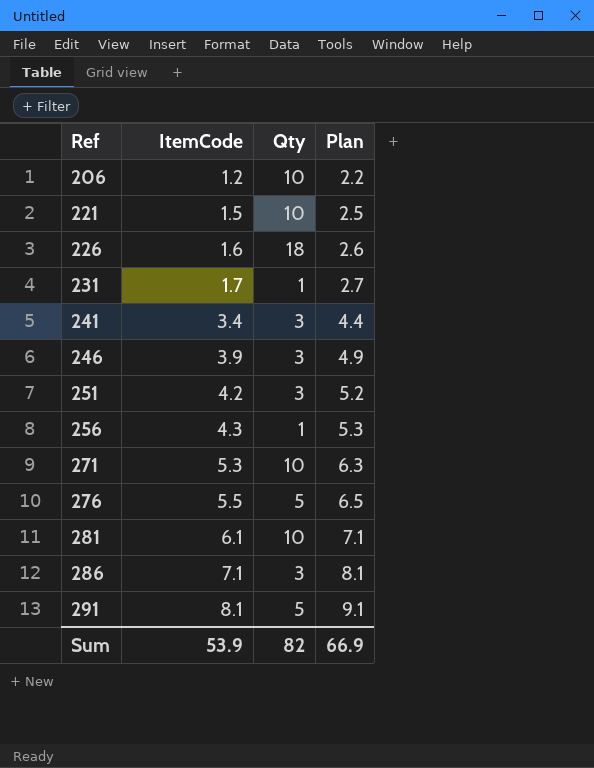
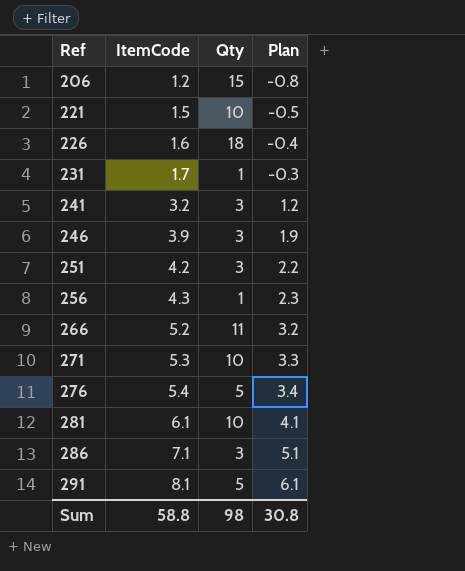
column Plan | formula: [ItemCode] + 1 -> [ItemCode] - 2
206 | Qty: 10 -> 15
241 | ItemCode: 3.4 -> 3.2
row 266: none -> 5.2 | 11 | 3.2
276 | ItemCode: 5.5 -> 5.4
Sum | ItemCode: 53.9 -> 58.8
Sum | Qty: 82 -> 98
Sum | Plan: 66.9 -> 30.8

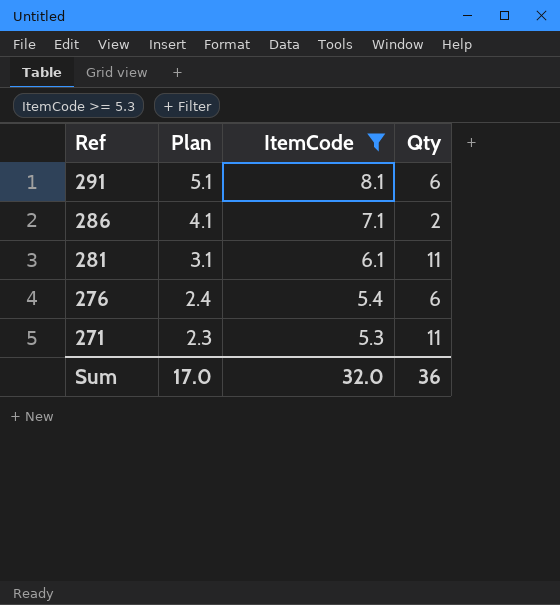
filter: none -> ItemCode >= 5.3
row order: Ref ascending -> Ref descending
column Plan | formula: [ItemCode] - 2 -> [ItemCode] - 3
column Plan | position: 4 -> 2
291 | Qty: 5 -> 6
286 | Qty: 3 -> 2
281 | Qty: 10 -> 11
276 | Qty: 5 -> 6
271 | Qty: 10 -> 11
Sum | Plan: 30.8 -> 17.0
Sum | ItemCode: 58.8 -> 32.0
Sum | Qty: 98 -> 36

